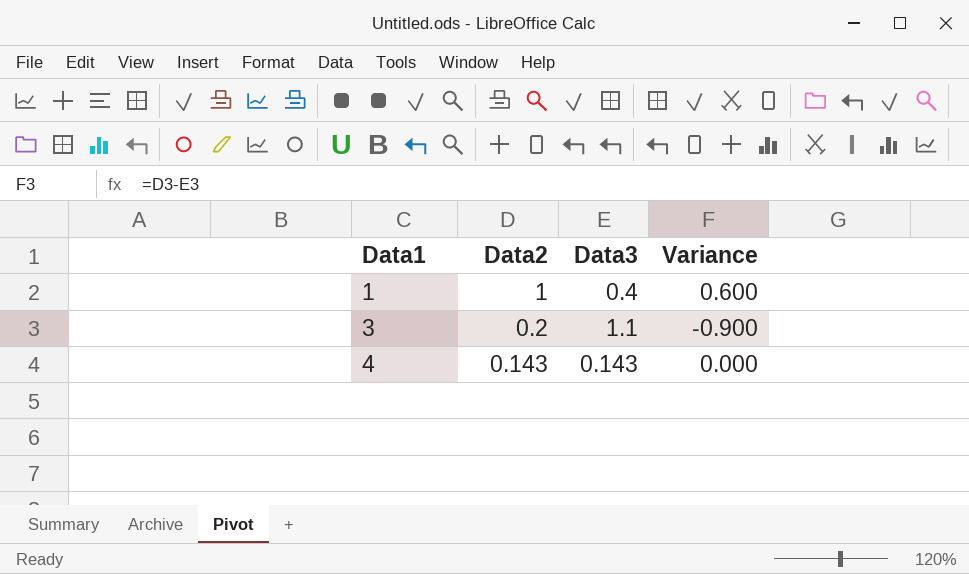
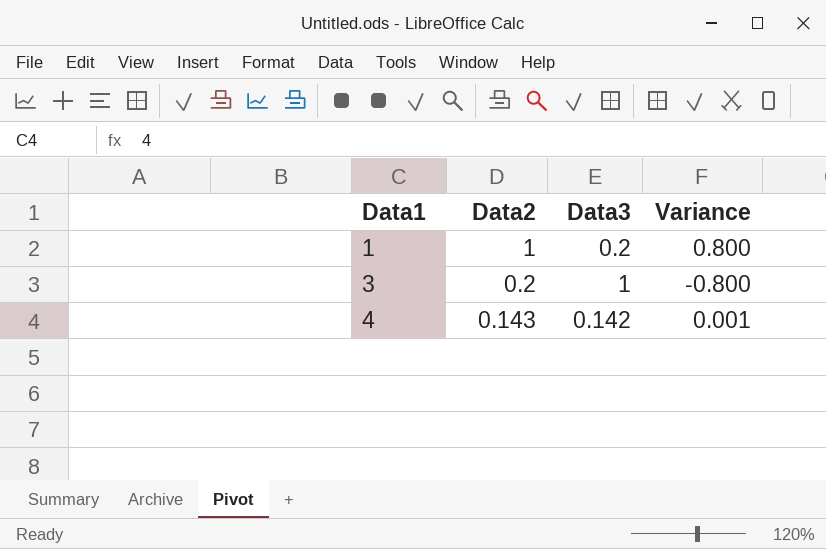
1 | Data3: 0.4 -> 0.2
1 | Variance: 0.600 -> 0.800
3 | Data3: 1.1 -> 1
3 | Variance: -0.900 -> -0.800
4 | Data3: 0.143 -> 0.142
4 | Variance: 0.000 -> 0.001

